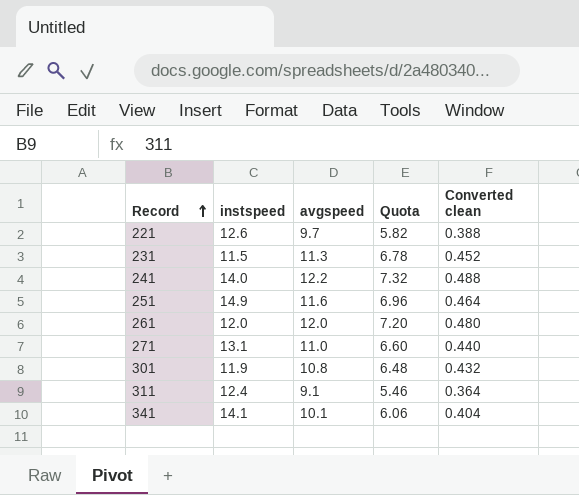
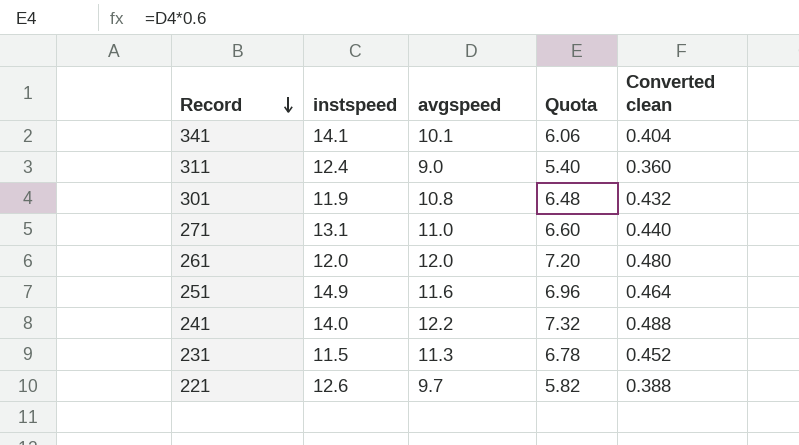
row order: Record ascending -> Record descending
311 | avgspeed: 9.1 -> 9.0
311 | Quota: 5.46 -> 5.40
311 | Converted clean: 0.364 -> 0.360

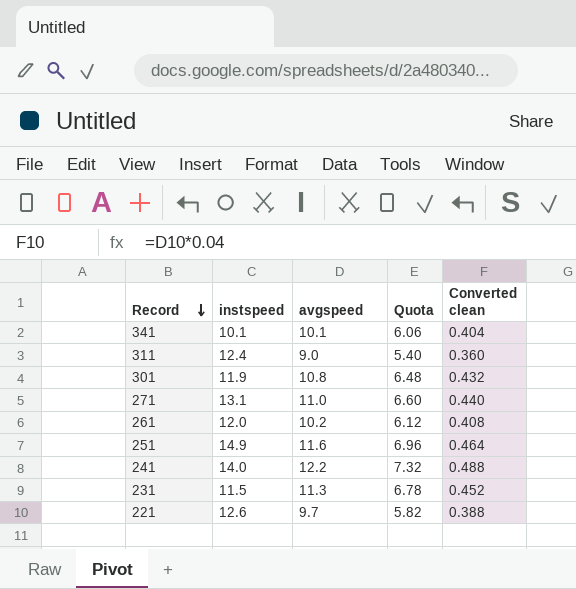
341 | instspeed: 14.1 -> 10.1
261 | avgspeed: 12.0 -> 10.2
261 | Quota: 7.20 -> 6.12
261 | Converted clean: 0.480 -> 0.408

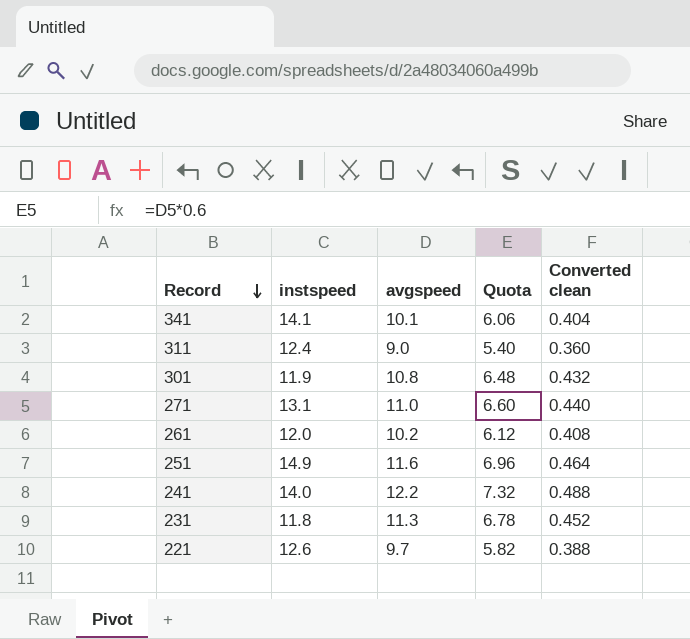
341 | instspeed: 10.1 -> 14.1
231 | instspeed: 11.5 -> 11.8

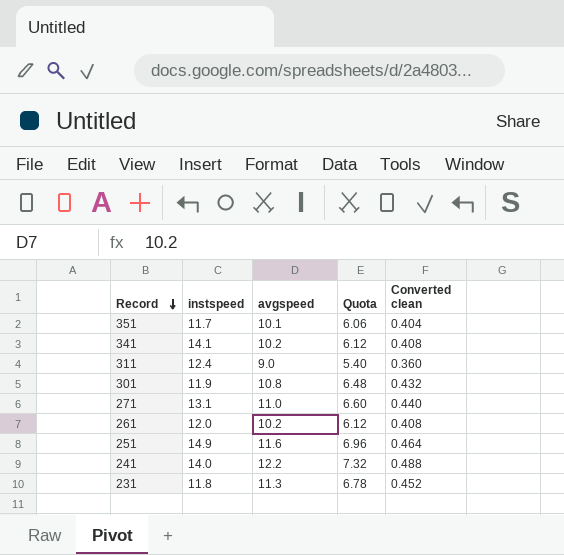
row 221: 12.6 | 9.7 | 5.82 | 0.388 -> none
row 351: none -> 11.7 | 10.1 | 6.06 | 0.404
341 | avgspeed: 10.1 -> 10.2
341 | Quota: 6.06 -> 6.12
341 | Converted clean: 0.404 -> 0.408

